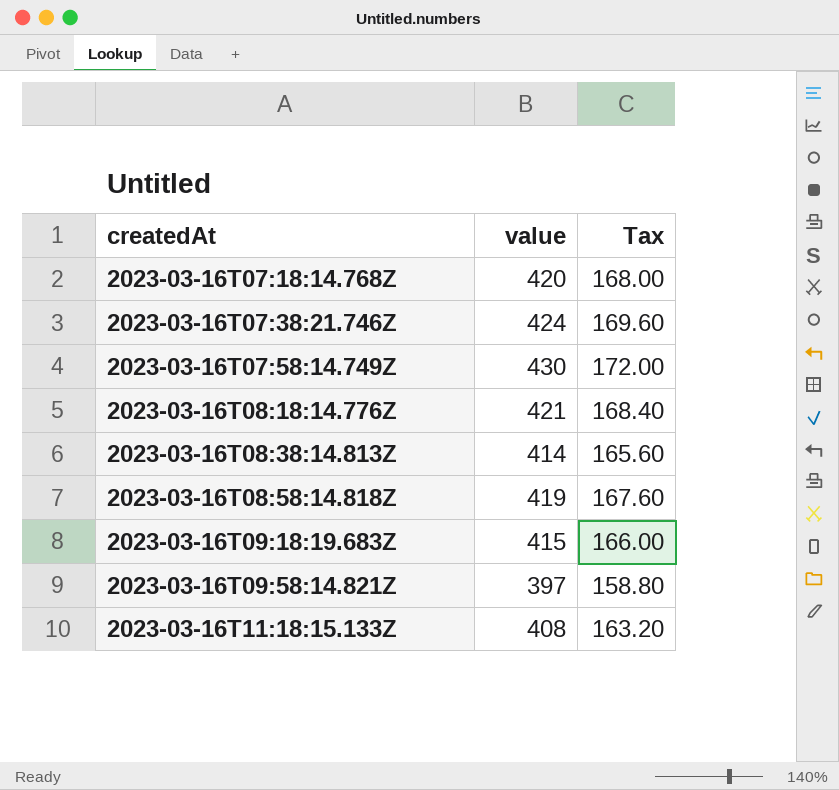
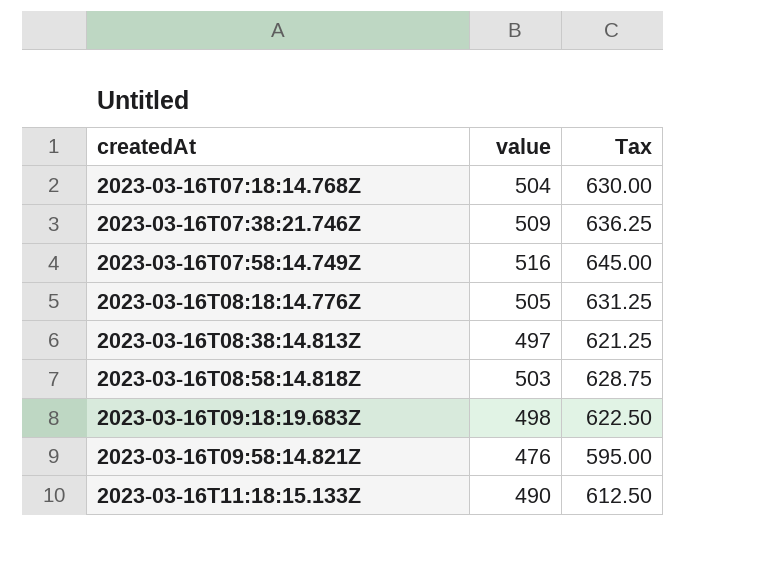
column Tax | formula: [value] * 0.4 -> [value] * 1.25
2023-03-16T07:18:14.768Z | value: 420 -> 504
2023-03-16T07:38:21.746Z | value: 424 -> 509
2023-03-16T07:58:14.749Z | value: 430 -> 516
2023-03-16T08:18:14.776Z | value: 421 -> 505
2023-03-16T08:38:14.813Z | value: 414 -> 497
2023-03-16T08:58:14.818Z | value: 419 -> 503
2023-03-16T09:18:19.683Z | value: 415 -> 498
2023-03-16T09:58:14.821Z | value: 397 -> 476
2023-03-16T11:18:15.133Z | value: 408 -> 490

